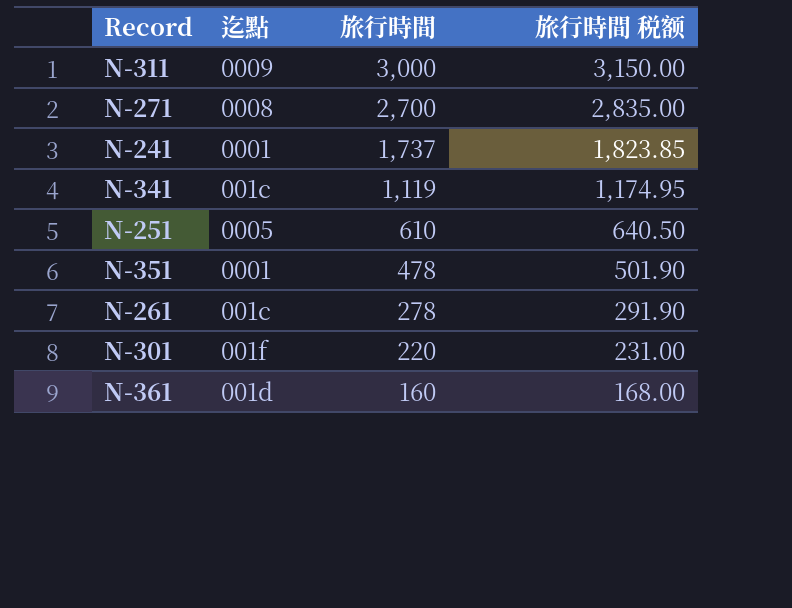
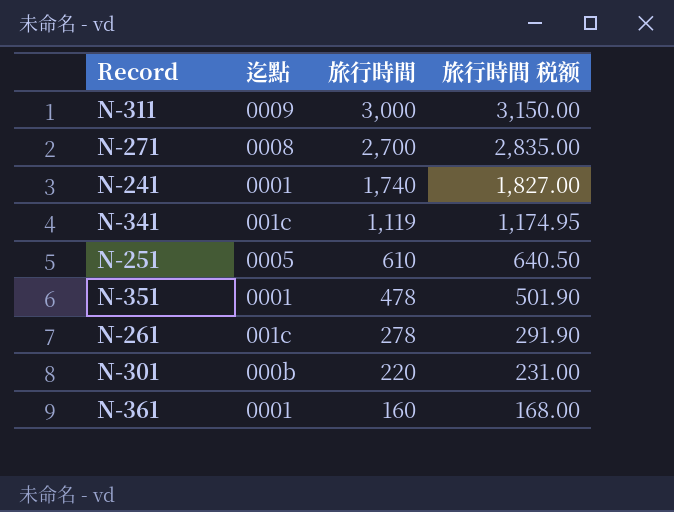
N-241 | 旅行時間: 1,737 -> 1,740
N-241 | 旅行時間 税额: 1,823.85 -> 1,827.00
N-301 | 迄點: 001f -> 000b
N-361 | 迄點: 001d -> 0001

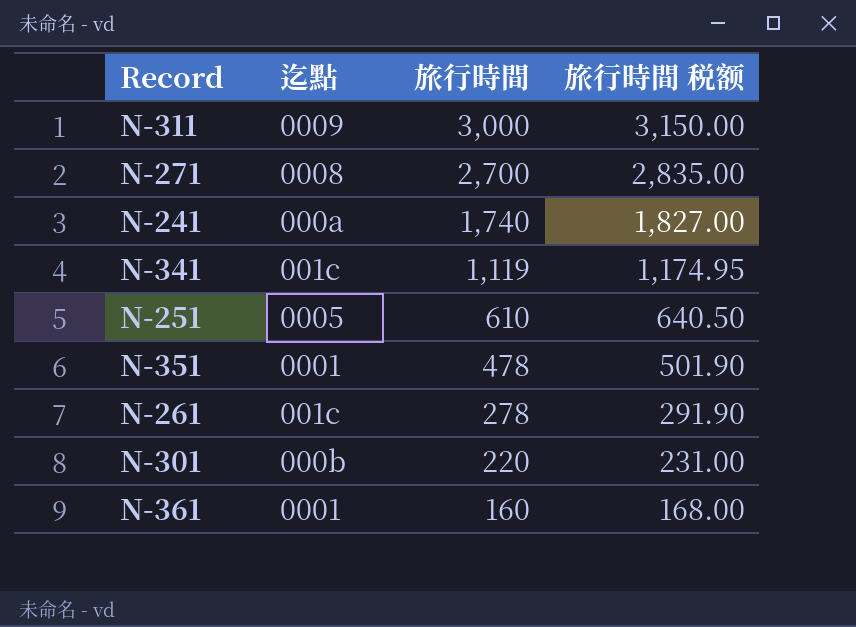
N-241 | 迄點: 0001 -> 000a

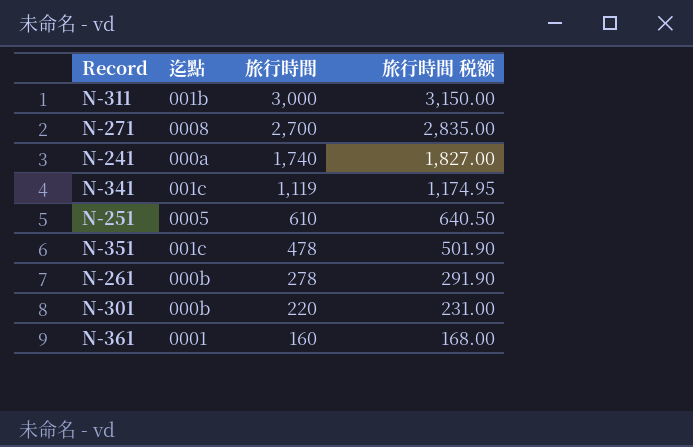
N-311 | 迄點: 0009 -> 001b
N-351 | 迄點: 0001 -> 001c
N-261 | 迄點: 001c -> 000b

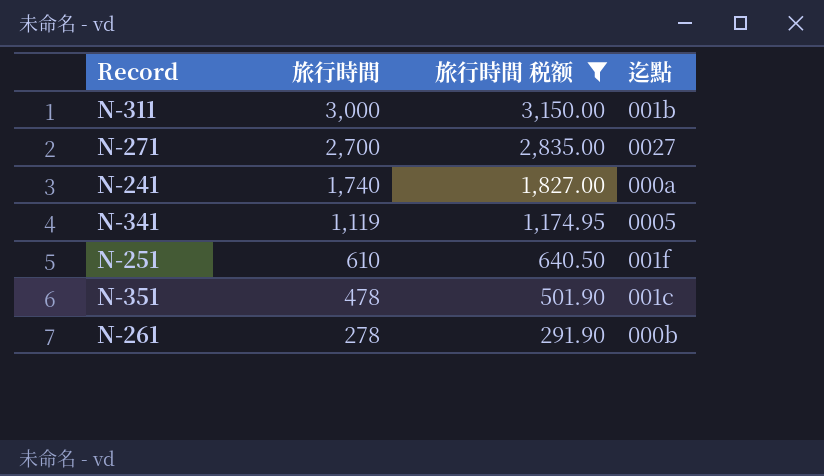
filter: none -> 旅行時間 税额 >= 291.90
column 迄點 | position: 2 -> 4
N-271 | 迄點: 0008 -> 0027
N-341 | 迄點: 001c -> 0005
N-251 | 迄點: 0005 -> 001f

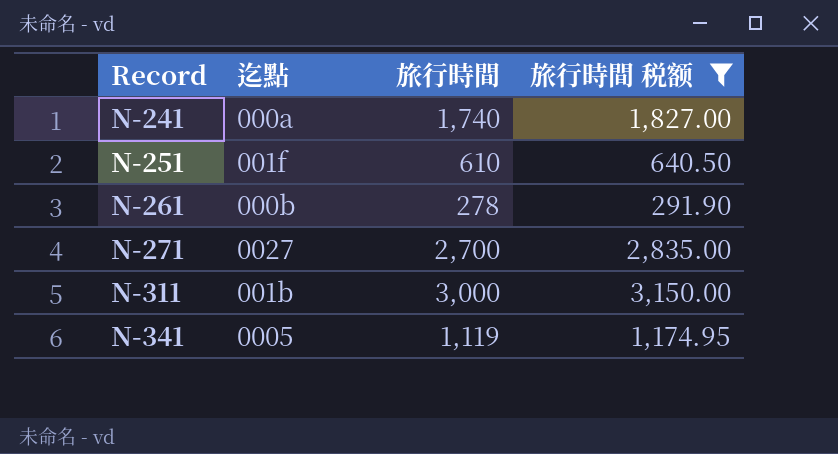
row order: 旅行時間 descending -> Record ascending
column 迄點 | position: 4 -> 2
row N-351: 478 | 501.90 | 001c -> none

